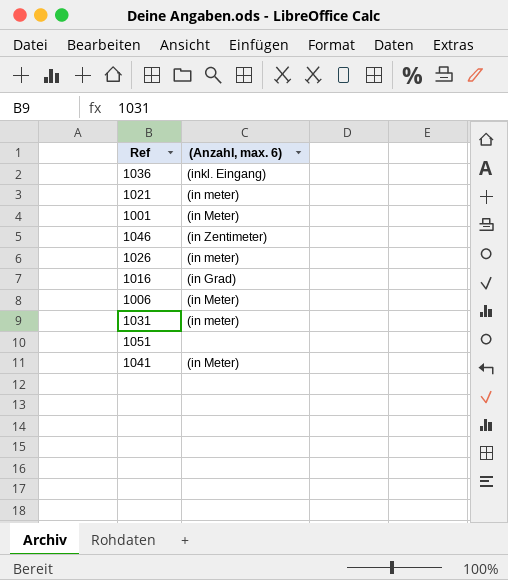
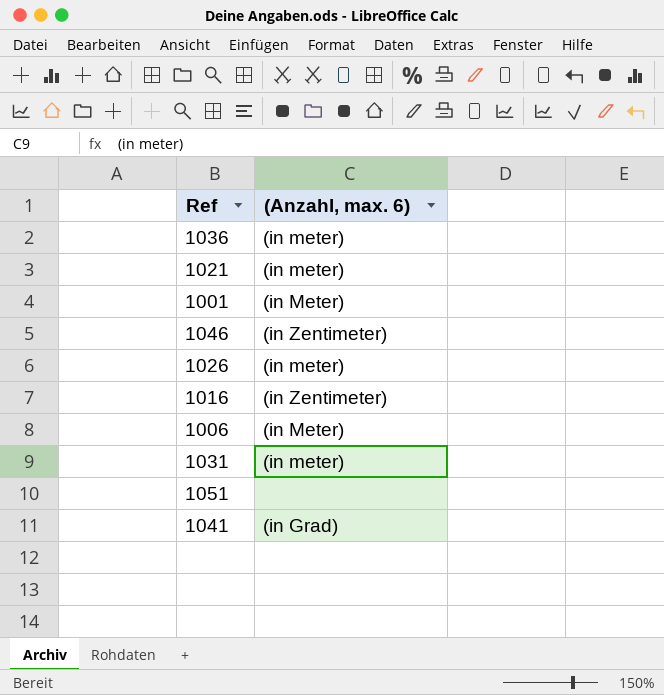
1036 | (Anzahl, max. 6): (inkl. Eingang) -> (in meter)
1016 | (Anzahl, max. 6): (in Grad) -> (in Zentimeter)
1041 | (Anzahl, max. 6): (in Meter) -> (in Grad)

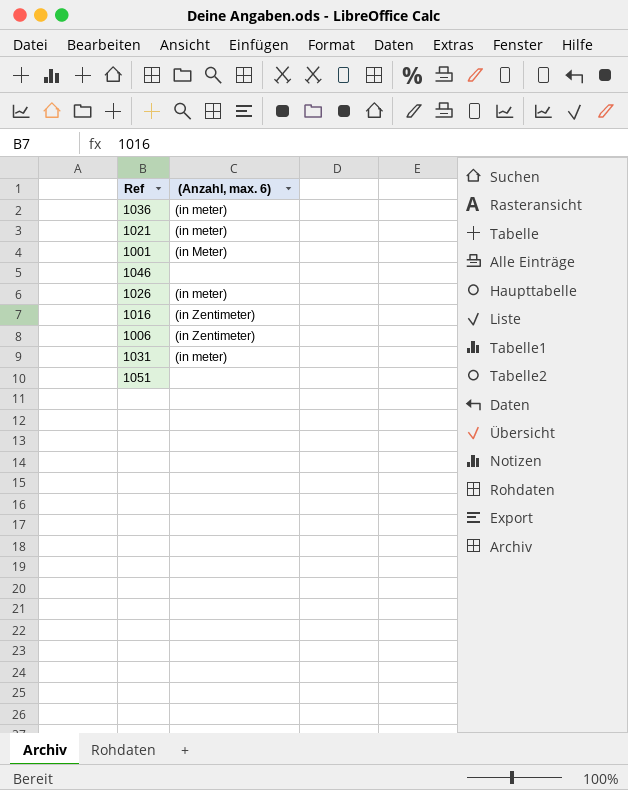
row 1041: (in Grad) -> none
1046 | (Anzahl, max. 6): (in Zentimeter) -> none
1006 | (Anzahl, max. 6): (in Meter) -> (in Zentimeter)

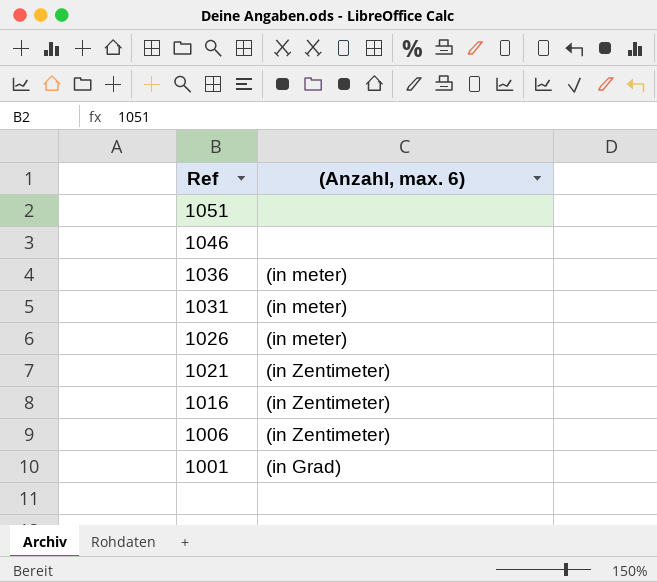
row order: none -> Ref descending
1021 | (Anzahl, max. 6): (in meter) -> (in Zentimeter)
1001 | (Anzahl, max. 6): (in Meter) -> (in Grad)

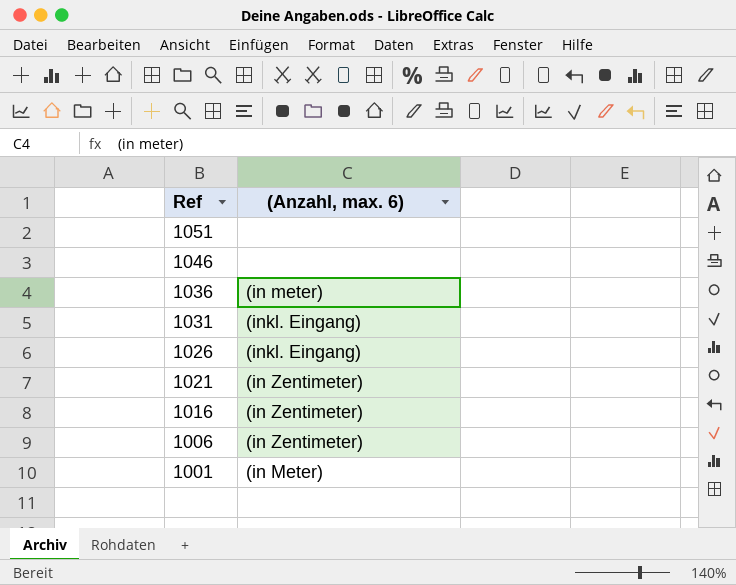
1031 | (Anzahl, max. 6): (in meter) -> (inkl. Eingang)
1026 | (Anzahl, max. 6): (in meter) -> (inkl. Eingang)
1001 | (Anzahl, max. 6): (in Grad) -> (in Meter)

